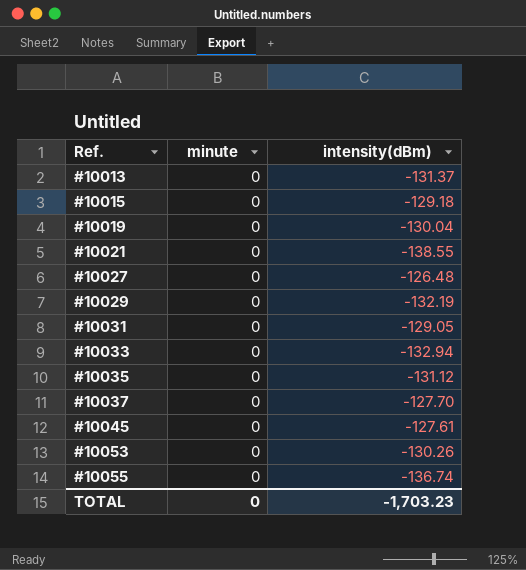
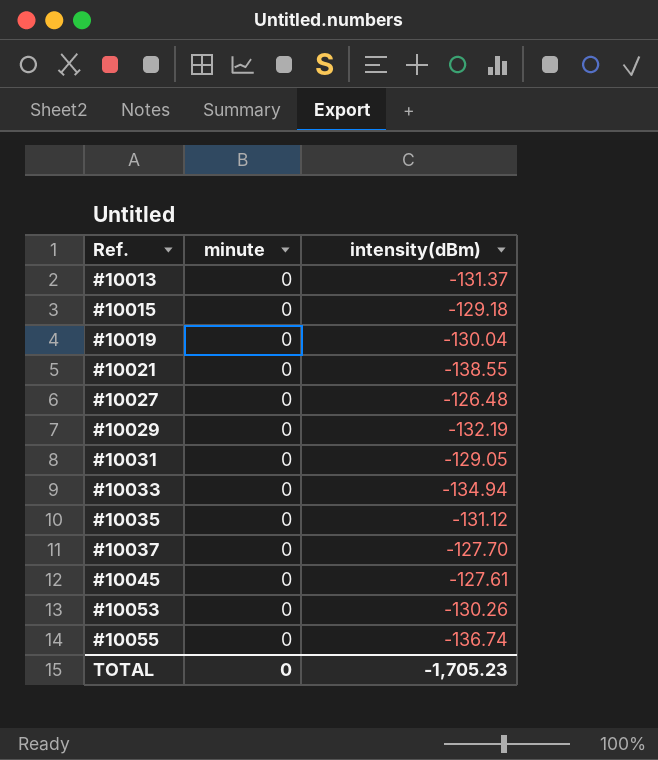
#10033 | intensity(dBm): -132.94 -> -134.94
TOTAL | intensity(dBm): -1,703.23 -> -1,705.23

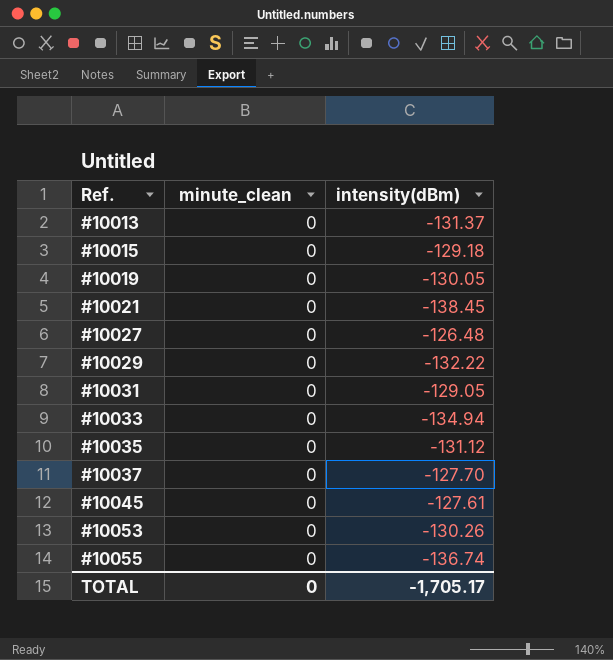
column name: minute -> minute_clean
#10019 | intensity(dBm): -130.04 -> -130.05
#10021 | intensity(dBm): -138.55 -> -138.45
#10029 | intensity(dBm): -132.19 -> -132.22
TOTAL | intensity(dBm): -1,705.23 -> -1,705.17

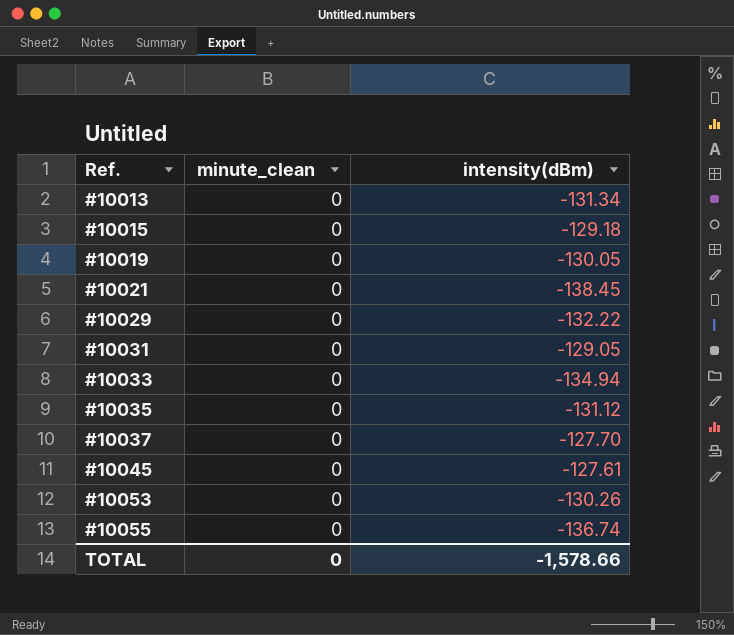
row #10027: 0 | -126.48 -> none
#10013 | intensity(dBm): -131.37 -> -131.34
TOTAL | intensity(dBm): -1,705.17 -> -1,578.66

